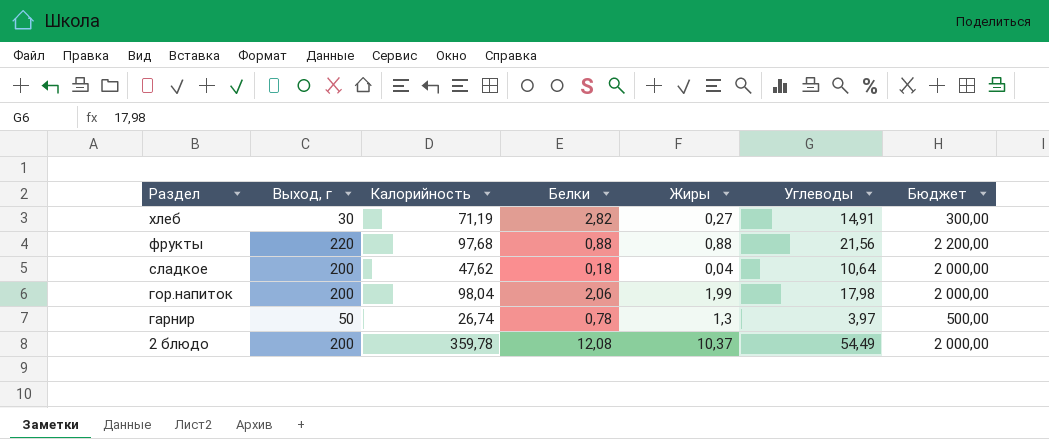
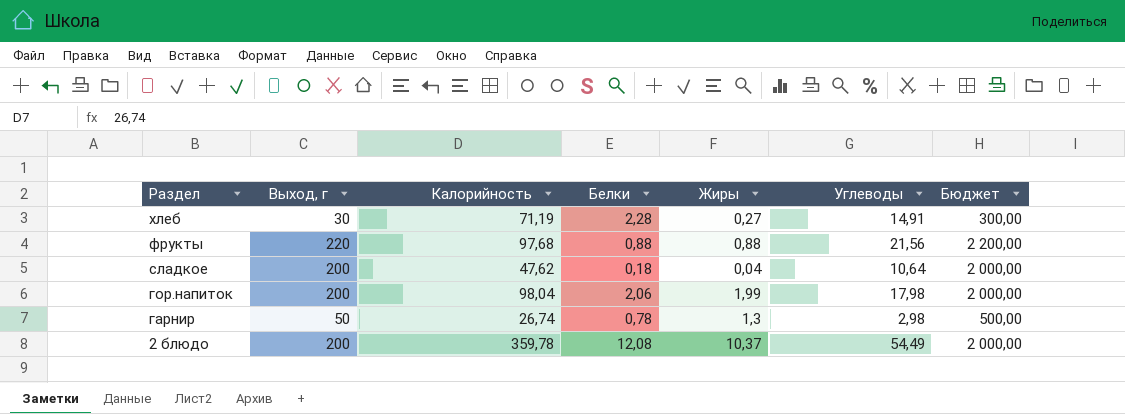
хлеб | Белки: 2,82 -> 2,28
гарнир | Углеводы: 3,97 -> 2,98

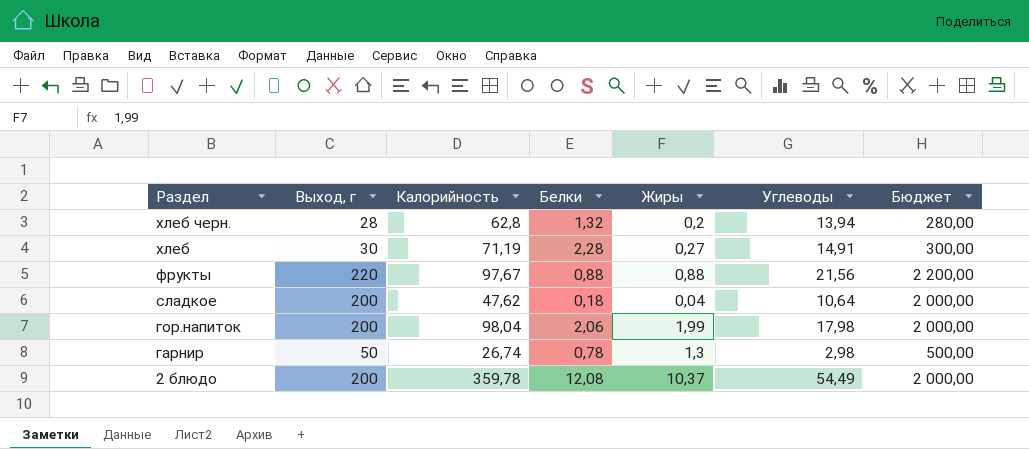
row хлеб черн.: none -> 28 | 62,8 | 1,32 | 0,2 | 13,94 | 280,00
фрукты | Калорийность: 97,68 -> 97,67

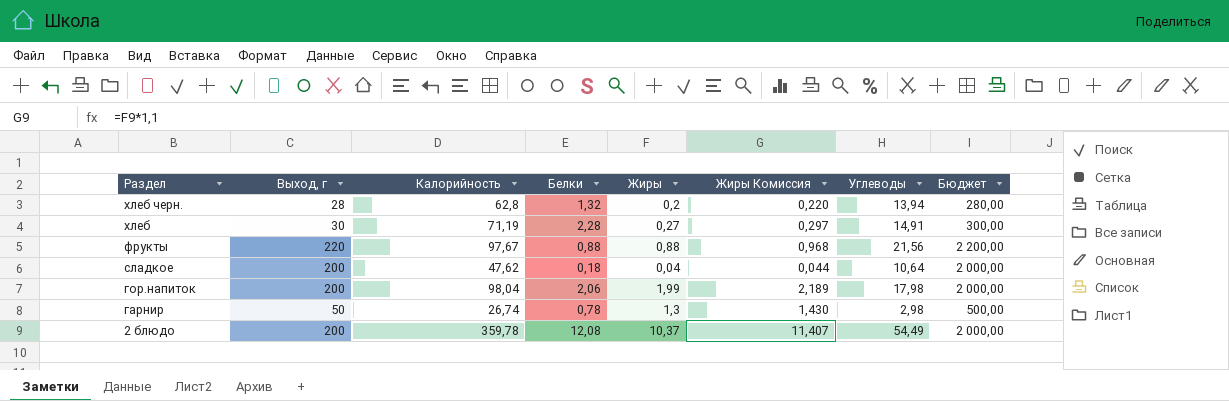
column Жиры Комиссия | formula: none -> [Жиры] * 1,1

